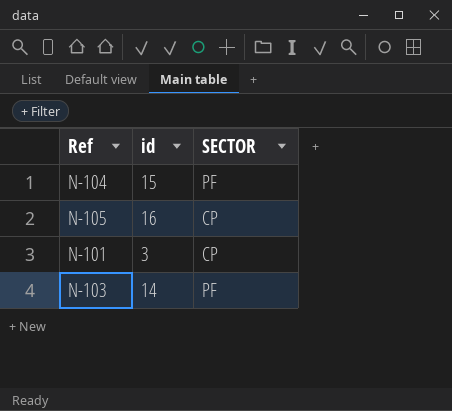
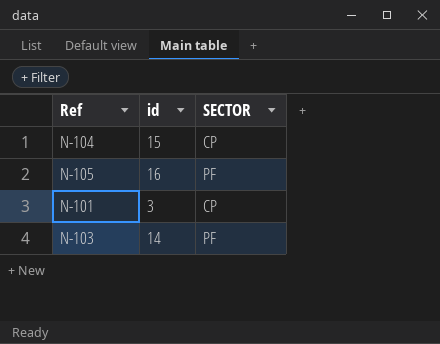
N-104 | SECTOR: PF -> CP
N-105 | SECTOR: CP -> PF

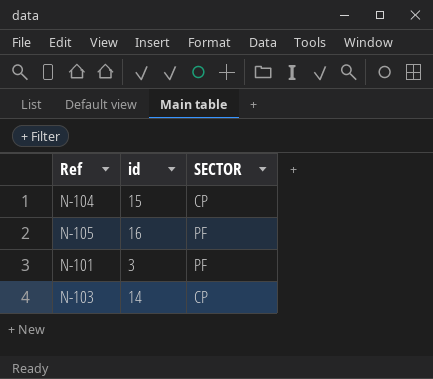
N-101 | SECTOR: CP -> PF
N-103 | SECTOR: PF -> CP

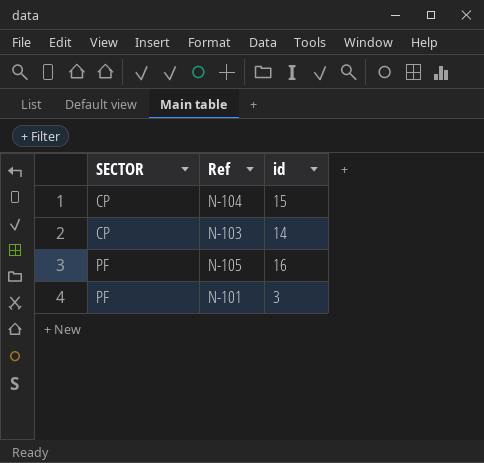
row order: none -> SECTOR ascending
column SECTOR | position: 3 -> 1

